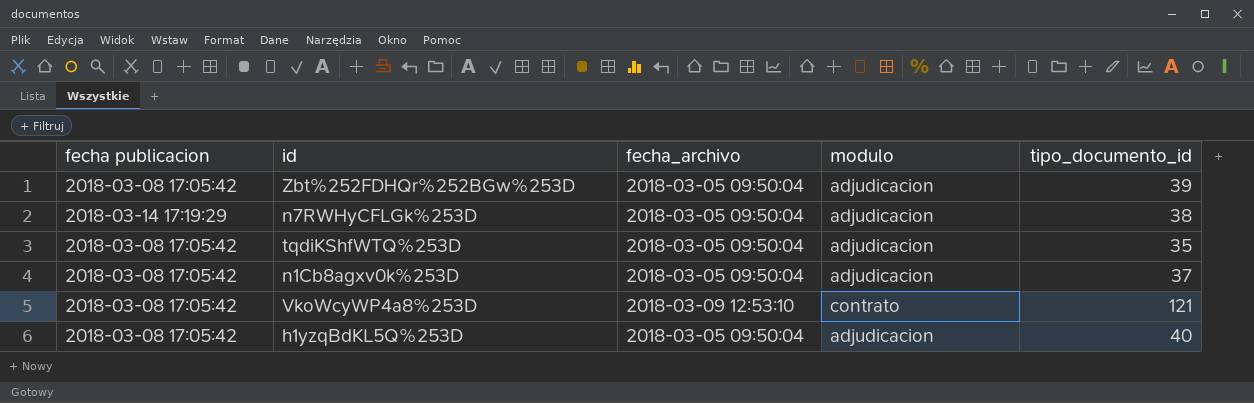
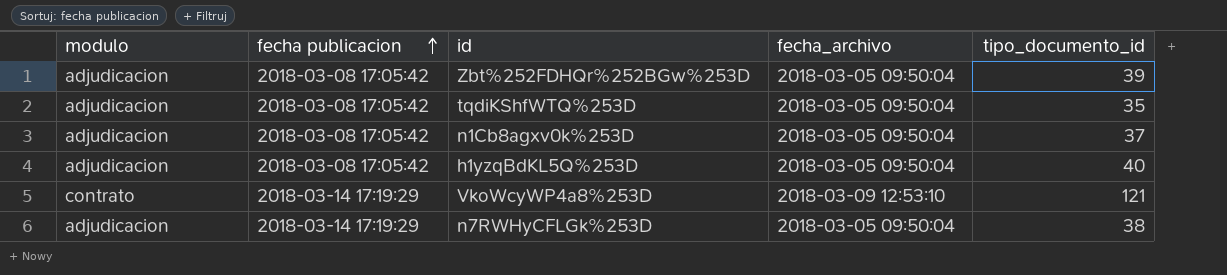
row order: none -> fecha publicacion ascending
column modulo | position: 4 -> 1
VkoWcyWP4a8%253D | fecha publicacion: 2018-03-08 17:05:42 -> 2018-03-14 17:19:29

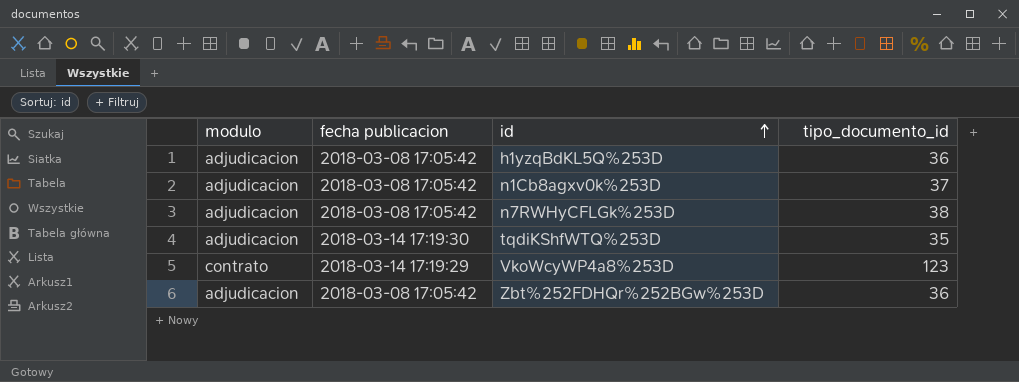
row order: fecha publicacion ascending -> id ascending
column fecha_archivo | position: 4 -> none
h1yzqBdKL5Q%253D | tipo_documento_id: 40 -> 36
n7RWHyCFLGk%253D | fecha publicacion: 2018-03-14 17:19:29 -> 2018-03-08 17:05:42
tqdiKShfWTQ%253D | fecha publicacion: 2018-03-08 17:05:42 -> 2018-03-14 17:19:30
VkoWcyWP4a8%253D | tipo_documento_id: 121 -> 123
Zbt%252FDHQr%252BGw%253D | tipo_documento_id: 39 -> 36

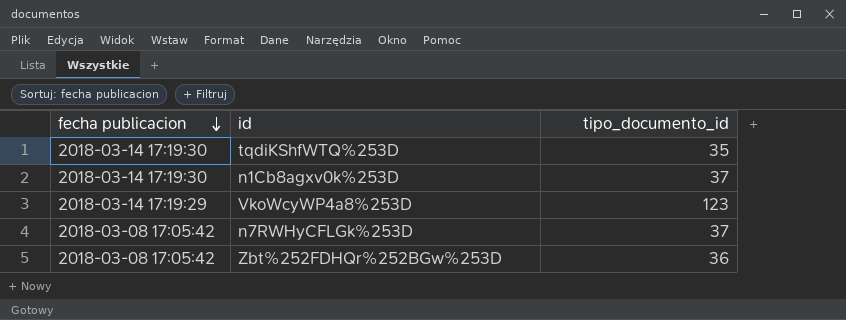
row order: id ascending -> fecha publicacion descending
column modulo | position: 1 -> none
row h1yzqBdKL5Q%253D: adjudicacion | 2018-03-08 17:05:42 | 36 -> none
n1Cb8agxv0k%253D | fecha publicacion: 2018-03-08 17:05:42 -> 2018-03-14 17:19:30
n7RWHyCFLGk%253D | tipo_documento_id: 38 -> 37

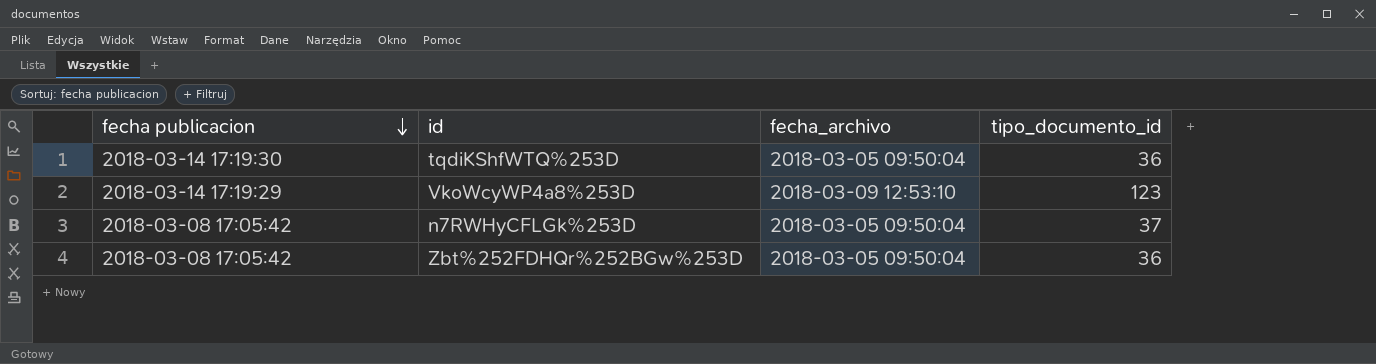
column fecha_archivo | position: none -> 3
row n1Cb8agxv0k%253D: 2018-03-14 17:19:30 | 37 -> none
tqdiKShfWTQ%253D | tipo_documento_id: 35 -> 36

